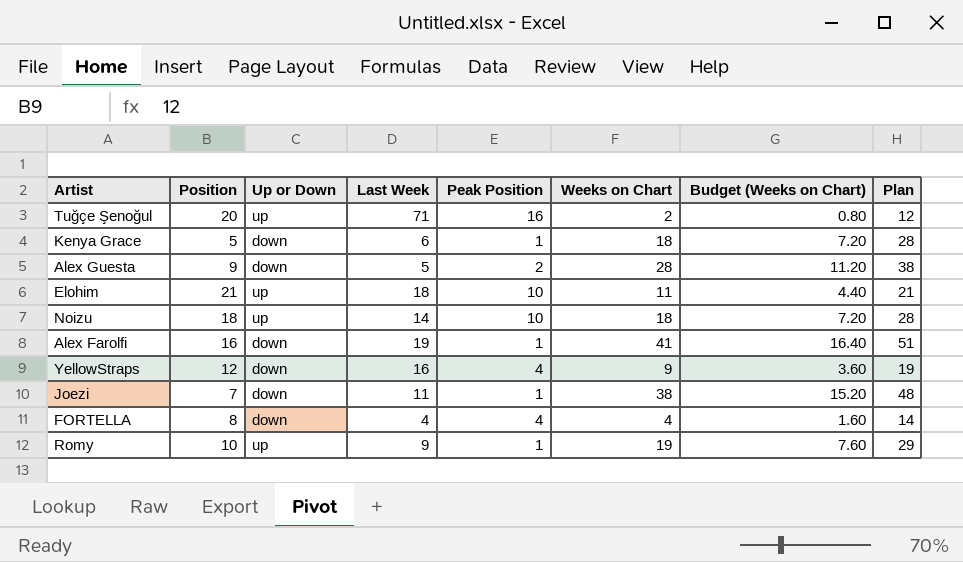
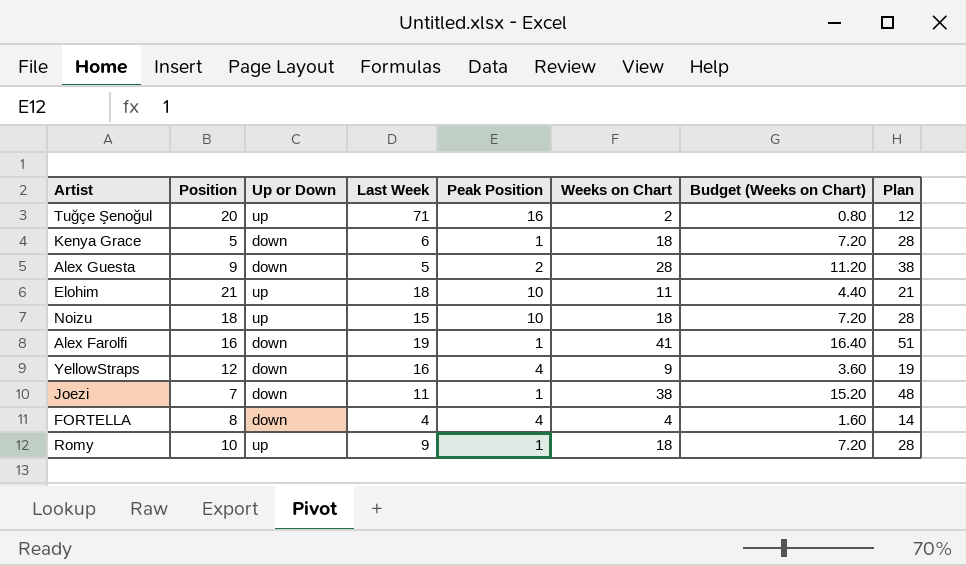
Noizu | Last Week: 14 -> 15
Romy | Weeks on Chart: 19 -> 18
Romy | Budget (Weeks on Chart): 7.60 -> 7.20
Romy | Plan: 29 -> 28

